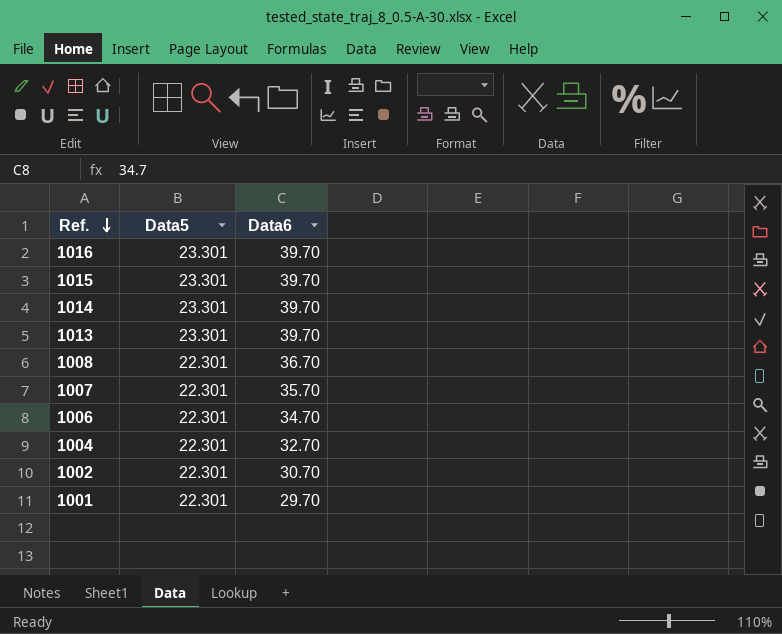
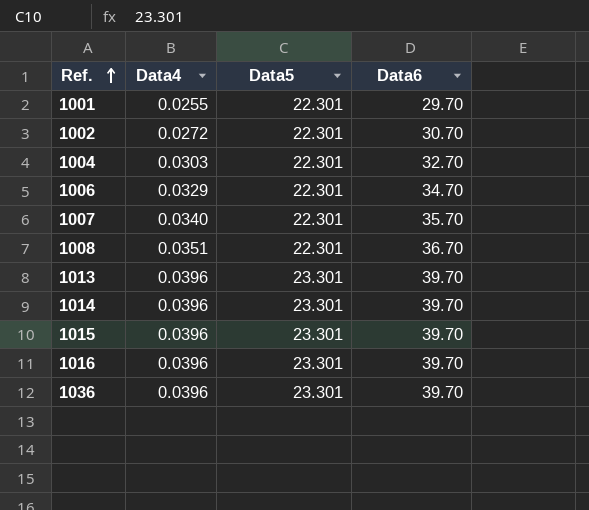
row order: Ref. descending -> Ref. ascending
column Data4 | position: none -> 2
row 1036: none -> 0.0396 | 23.301 | 39.70

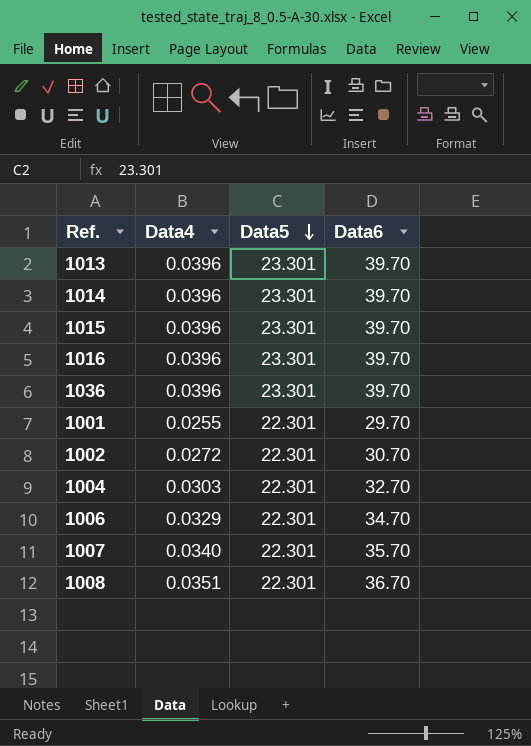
row order: Ref. ascending -> Data5 descending

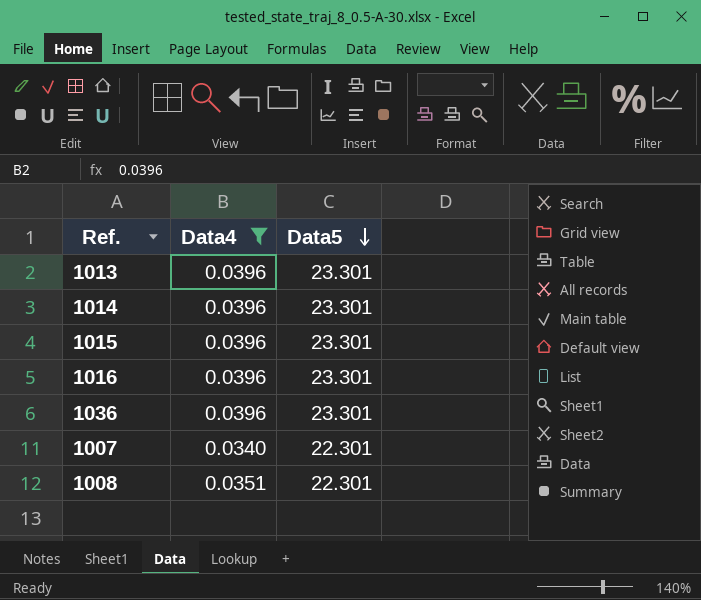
filter: none -> Data4 >= 0.0340
column Data6 | position: 4 -> none

